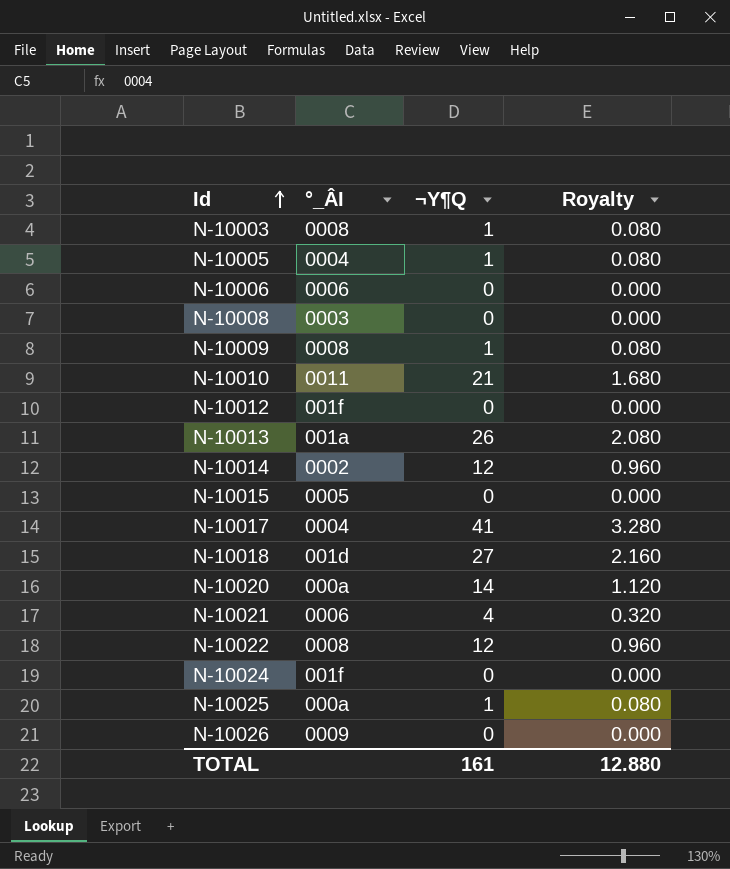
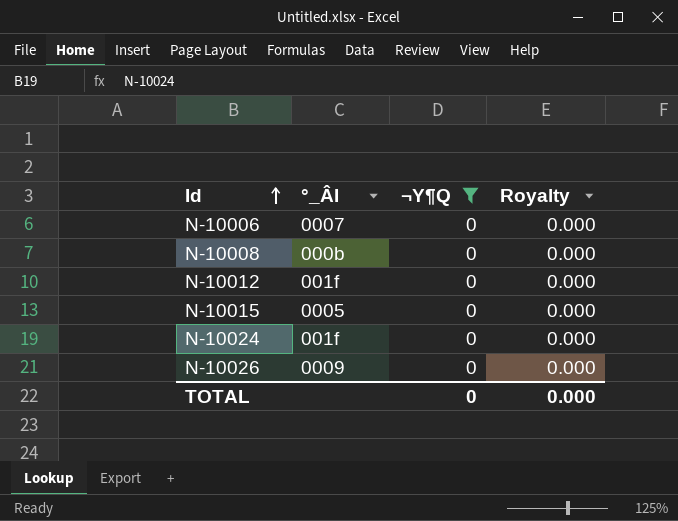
filter: none -> ¬Y¶Q = 0
N-10006 | °_ÂI: 0006 -> 0007
N-10008 | °_ÂI: 0003 -> 000b
TOTAL | ¬Y¶Q: 161 -> 0
TOTAL | Royalty: 12.880 -> 0.000

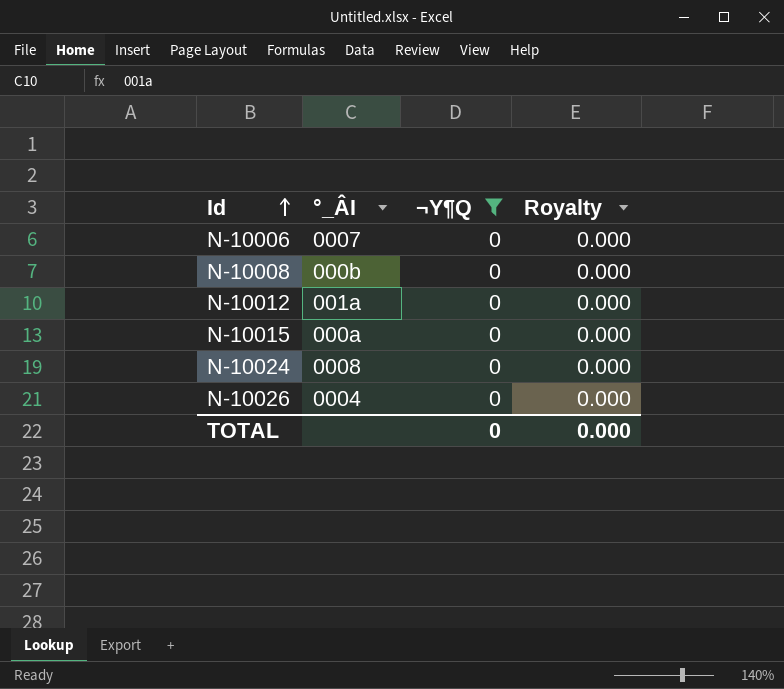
N-10012 | °_ÂI: 001f -> 001a
N-10015 | °_ÂI: 0005 -> 000a
N-10024 | °_ÂI: 001f -> 0008
N-10026 | °_ÂI: 0009 -> 0004

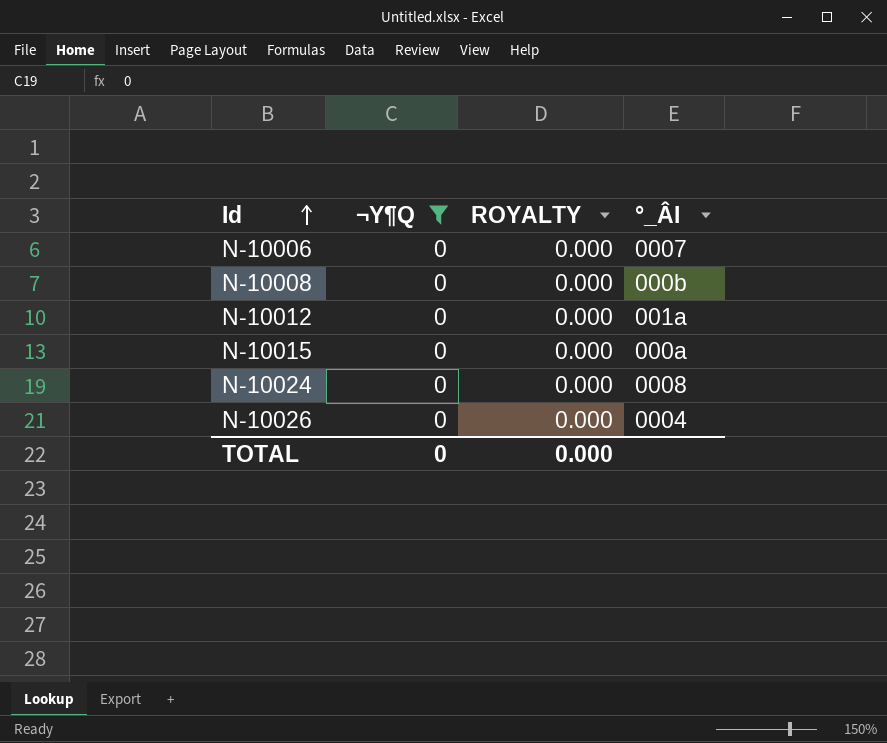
column name: Royalty -> ROYALTY
column °_ÂI | position: 2 -> 4

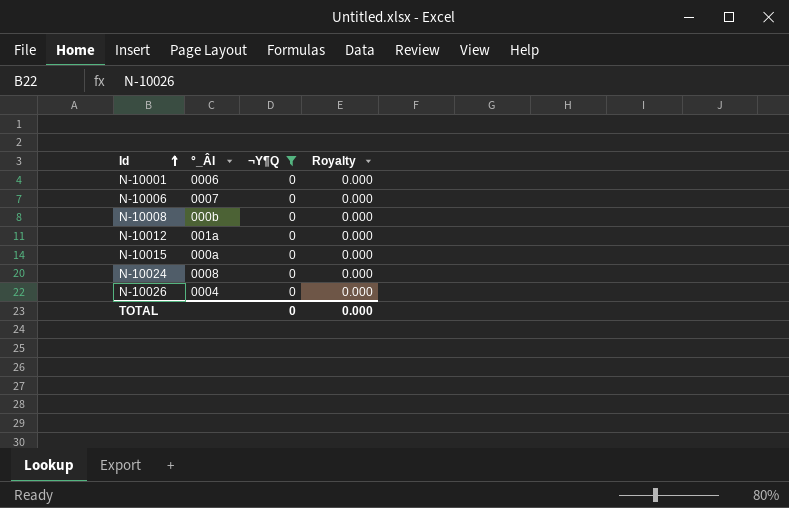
column °_ÂI | position: 4 -> 2
column name: ROYALTY -> Royalty
row N-10001: none -> 0006 | 0 | 0.000

